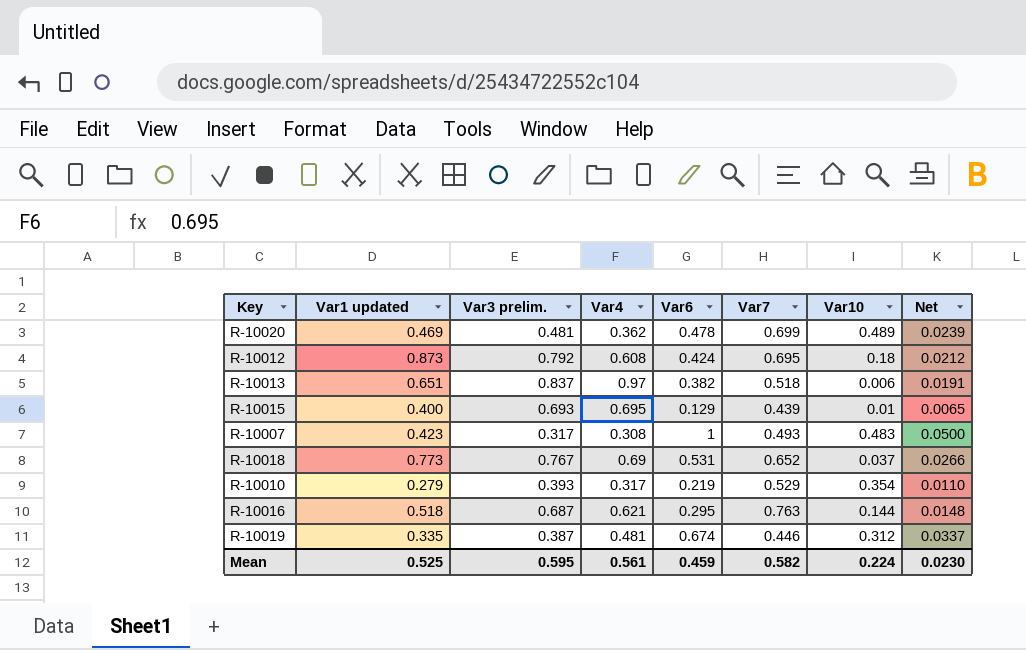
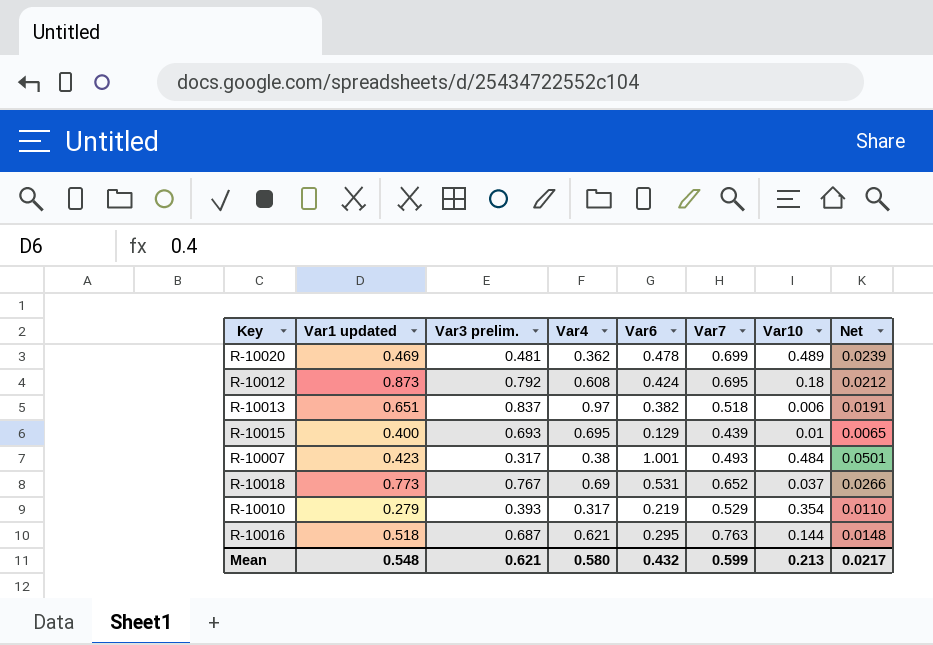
row R-10019: 0.335 | 0.387 | 0.481 | 0.674 | 0.446 | 0.312 | 0.0337 -> none
R-10007 | Var4: 0.308 -> 0.38
R-10007 | Var6: 1 -> 1.001
R-10007 | Var10: 0.483 -> 0.484
R-10007 | Net: 0.0500 -> 0.0501
Mean | Var1 updated: 0.525 -> 0.548
Mean | Var3 prelim.: 0.595 -> 0.621
Mean | Var4: 0.561 -> 0.580
Mean | Var6: 0.459 -> 0.432
Mean | Var7: 0.582 -> 0.599
Mean | Var10: 0.224 -> 0.213
Mean | Net: 0.0230 -> 0.0217

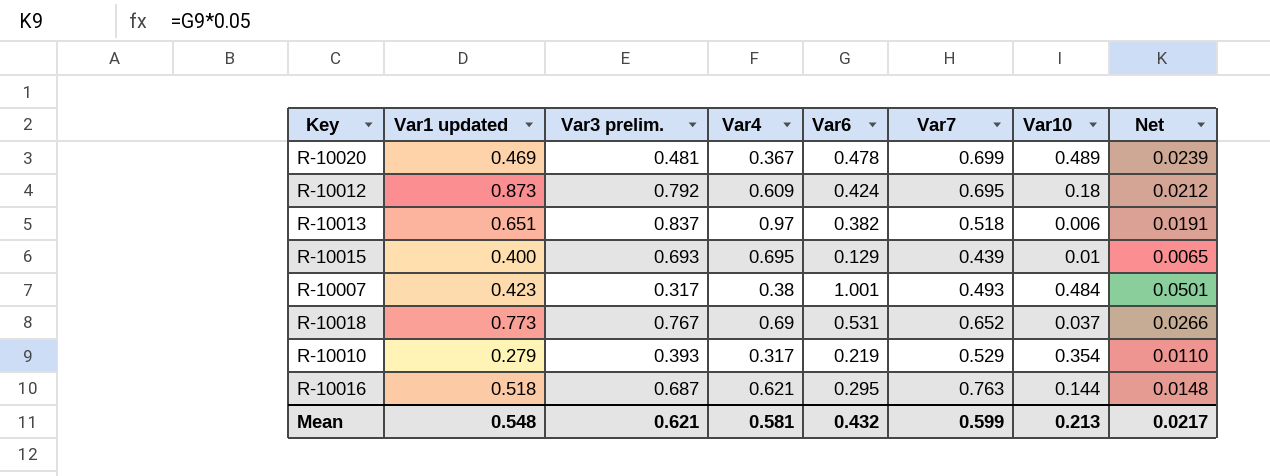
R-10020 | Var4: 0.362 -> 0.367
R-10012 | Var4: 0.608 -> 0.609
Mean | Var4: 0.580 -> 0.581

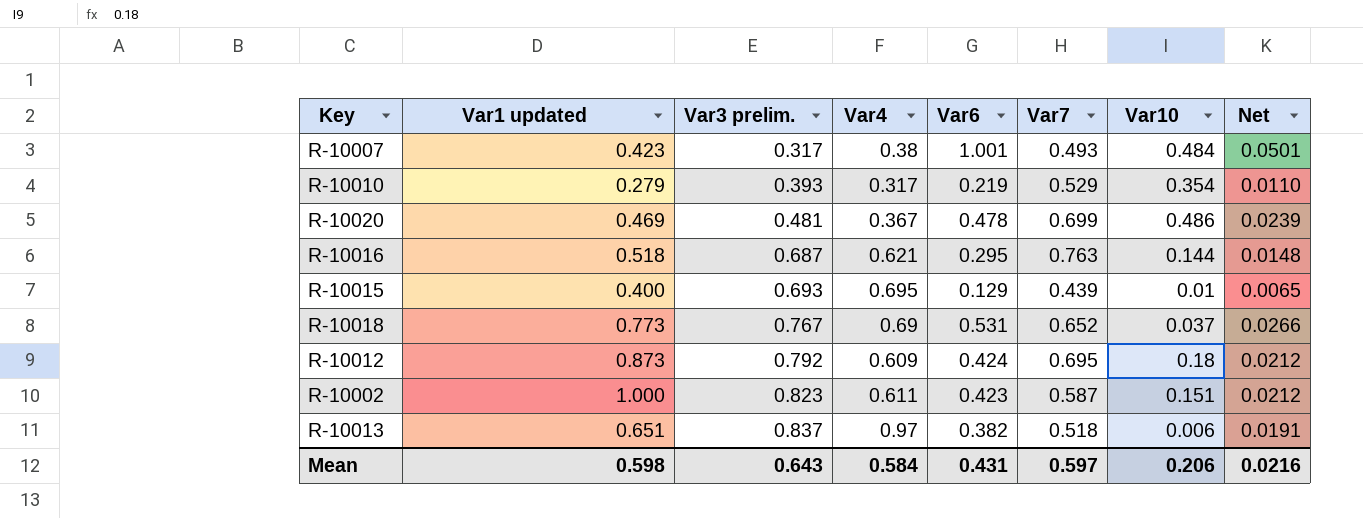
row order: none -> Var3 prelim. ascending
R-10020 | Var10: 0.489 -> 0.486
row R-10002: none -> 1.000 | 0.823 | 0.611 | 0.423 | 0.587 | 0.151 | 0.0212
Mean | Var1 updated: 0.548 -> 0.598
Mean | Var3 prelim.: 0.621 -> 0.643
Mean | Var4: 0.581 -> 0.584
Mean | Var6: 0.432 -> 0.431
Mean | Var7: 0.599 -> 0.597
Mean | Var10: 0.213 -> 0.206
Mean | Net: 0.0217 -> 0.0216

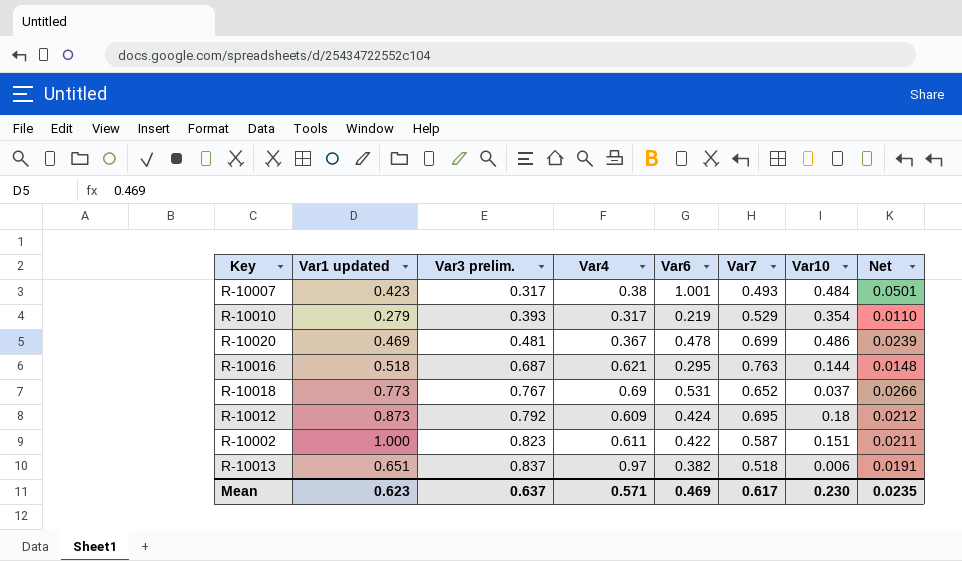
row R-10015: 0.400 | 0.693 | 0.695 | 0.129 | 0.439 | 0.01 | 0.0065 -> none
R-10002 | Var6: 0.423 -> 0.422
R-10002 | Net: 0.0212 -> 0.0211
Mean | Var1 updated: 0.598 -> 0.623
Mean | Var3 prelim.: 0.643 -> 0.637
Mean | Var4: 0.584 -> 0.571
Mean | Var6: 0.431 -> 0.469
Mean | Var7: 0.597 -> 0.617
Mean | Var10: 0.206 -> 0.230
Mean | Net: 0.0216 -> 0.0235

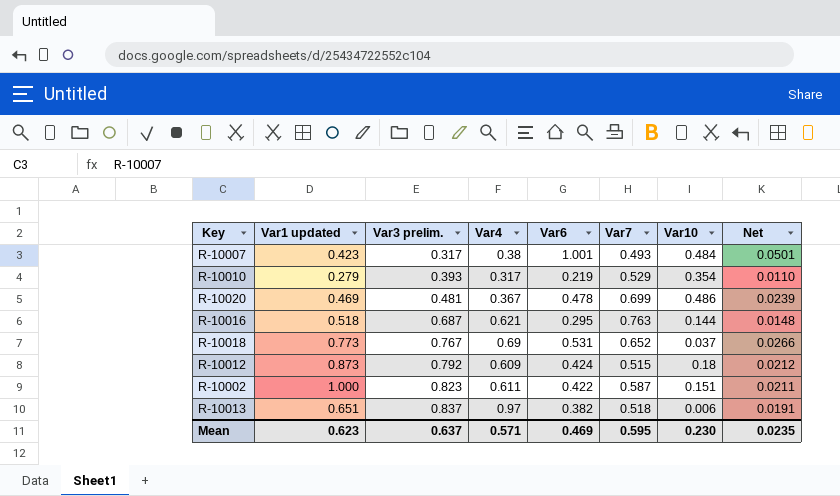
R-10012 | Var7: 0.695 -> 0.515
Mean | Var7: 0.617 -> 0.595

